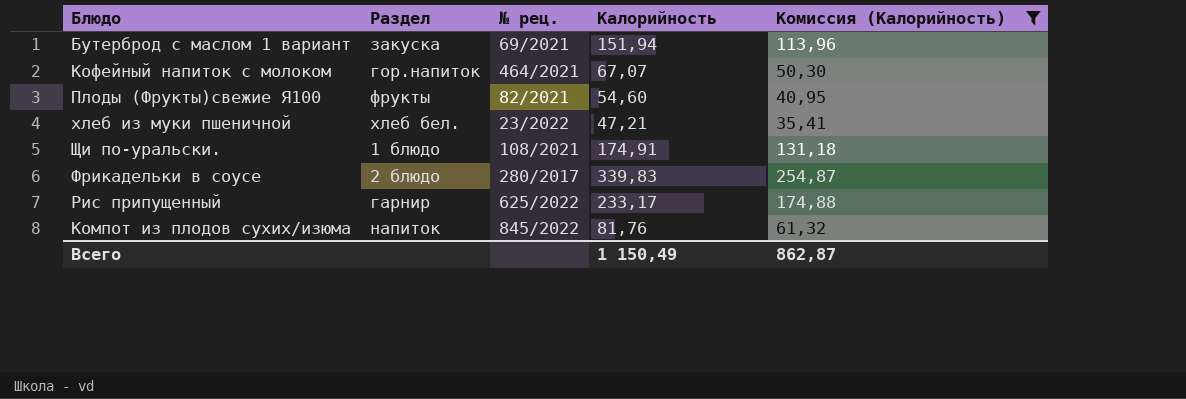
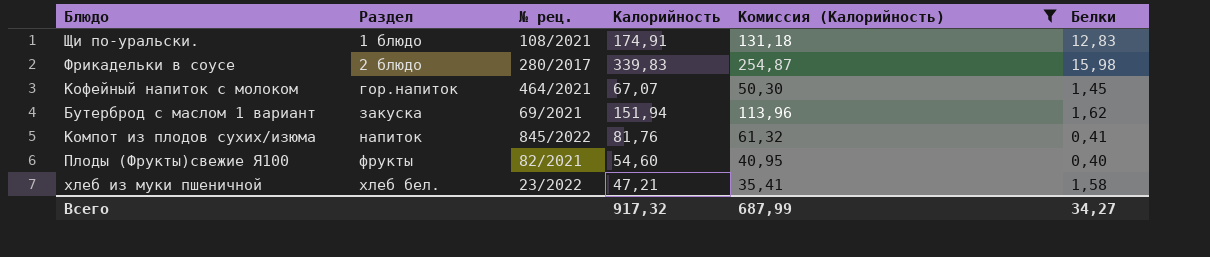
row order: none -> Раздел ascending
column Белки | position: none -> 6
row Рис припущенный: гарнир | 625/2022 | 233,17 | 174,88 -> none
Всего | Калорийность: 1 150,49 -> 917,32
Всего | Комиссия (Калорийность): 862,87 -> 687,99

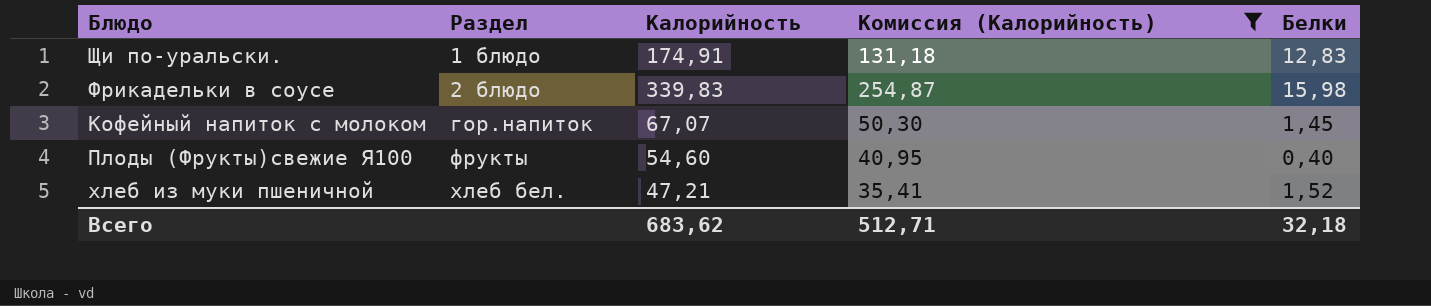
column № рец. | position: 3 -> none
row Бутерброд с маслом 1 вариант: закуска | 69/2021 | 151,94 | 113,96 | 1,62 -> none
row Компот из плодов сухих/изюма: напиток | 845/2022 | 81,76 | 61,32 | 0,41 -> none
хлеб из муки пшеничной | Белки: 1,58 -> 1,52
Всего | Калорийность: 917,32 -> 683,62
Всего | Комиссия (Калорийность): 687,99 -> 512,71
Всего | Белки: 34,27 -> 32,18

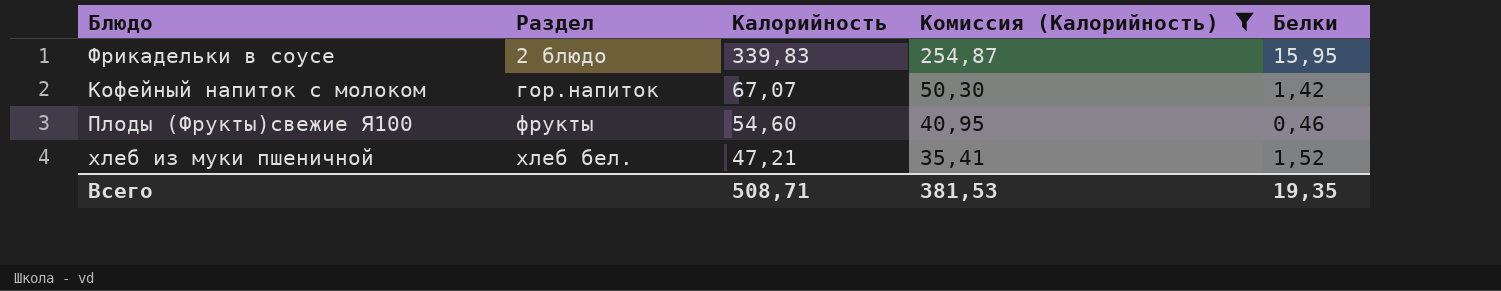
row Щи по-уральски.: 1 блюдо | 174,91 | 131,18 | 12,83 -> none
Фрикадельки в соусе | Белки: 15,98 -> 15,95
Кофейный напиток с молоком | Белки: 1,45 -> 1,42
Плоды (Фрукты)свежие Я100 | Белки: 0,40 -> 0,46
Всего | Калорийность: 683,62 -> 508,71
Всего | Комиссия (Калорийность): 512,71 -> 381,53
Всего | Белки: 32,18 -> 19,35

